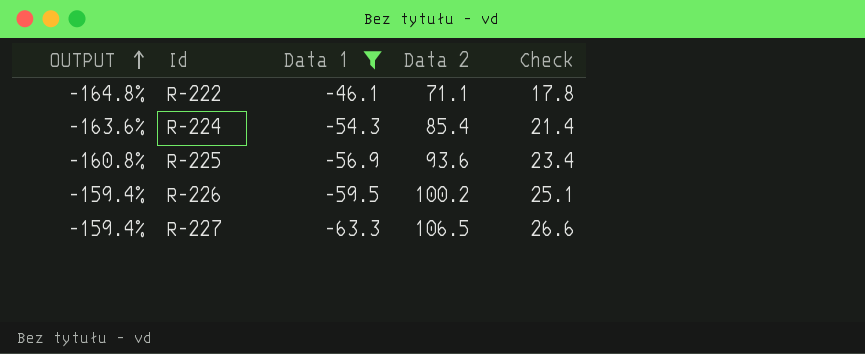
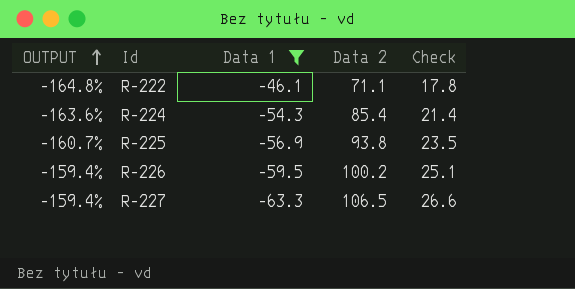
R-225 | OUTPUT: -160.8% -> -160.7%
R-225 | Data 2: 93.6 -> 93.8
R-225 | Check: 23.4 -> 23.5

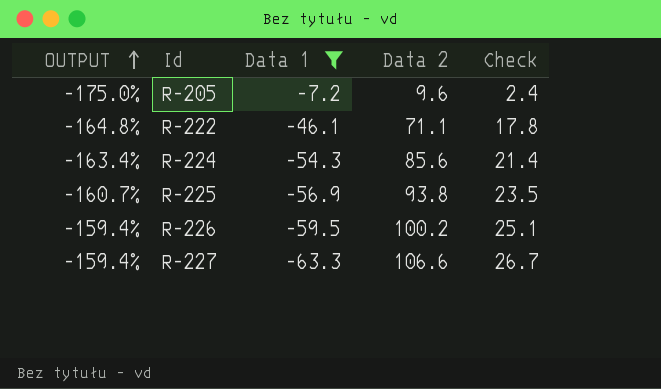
row R-205: none -> -175.0% | -7.2 | 9.6 | 2.4
R-224 | OUTPUT: -163.6% -> -163.4%
R-224 | Data 2: 85.4 -> 85.6
R-227 | Data 2: 106.5 -> 106.6
R-227 | Check: 26.6 -> 26.7

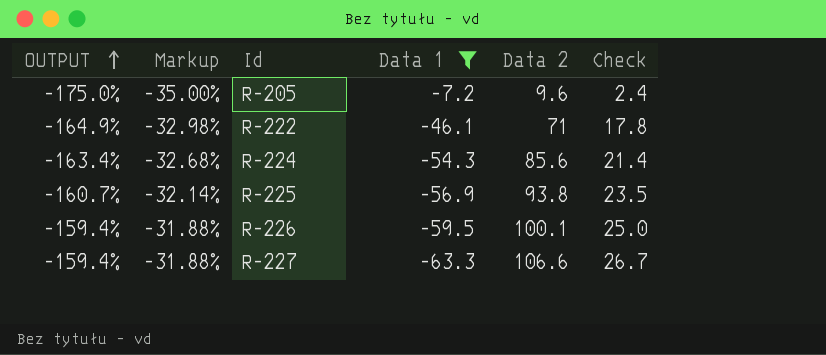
column Markup | formula: none -> [OUTPUT] * 0.2
R-222 | OUTPUT: -164.8% -> -164.9%
R-222 | Data 2: 71.1 -> 71
R-226 | Data 2: 100.2 -> 100.1
R-226 | Check: 25.1 -> 25.0

